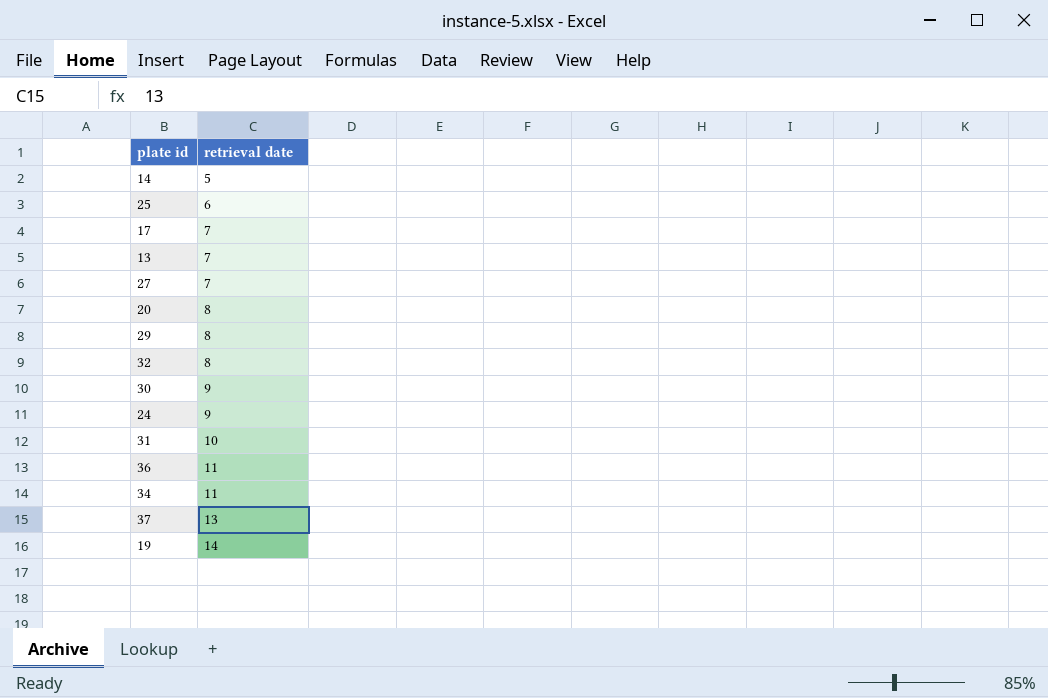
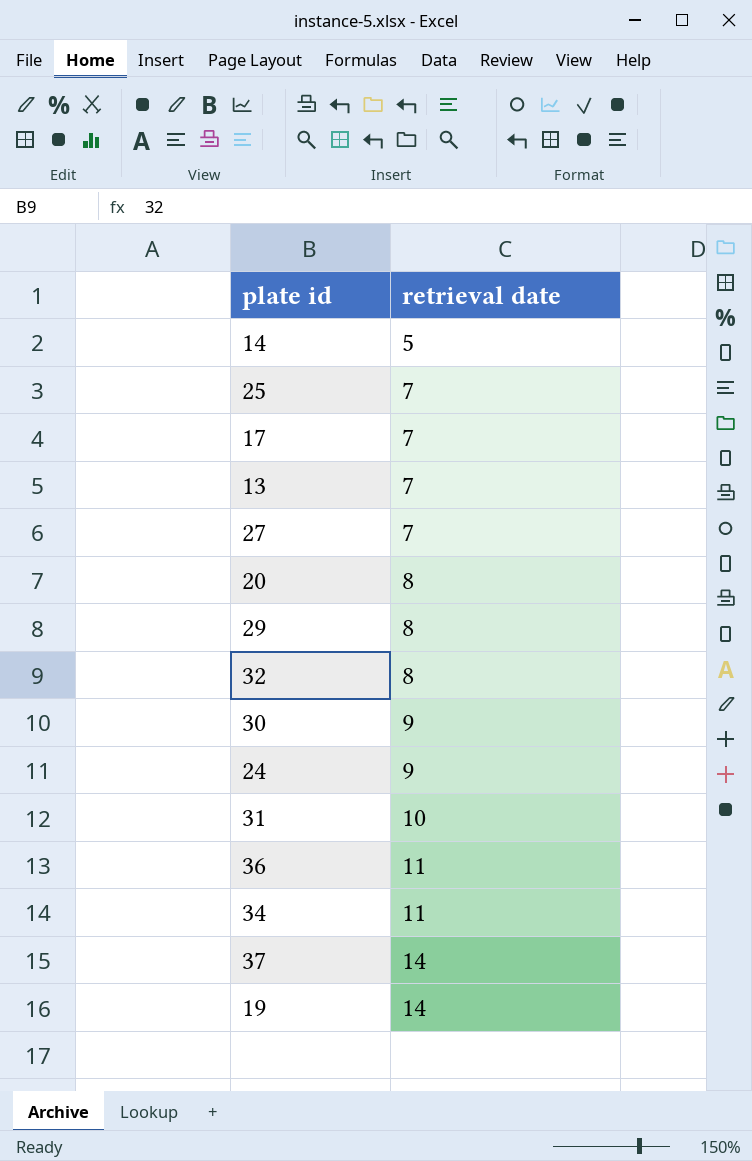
25 | retrieval date: 6 -> 7
37 | retrieval date: 13 -> 14

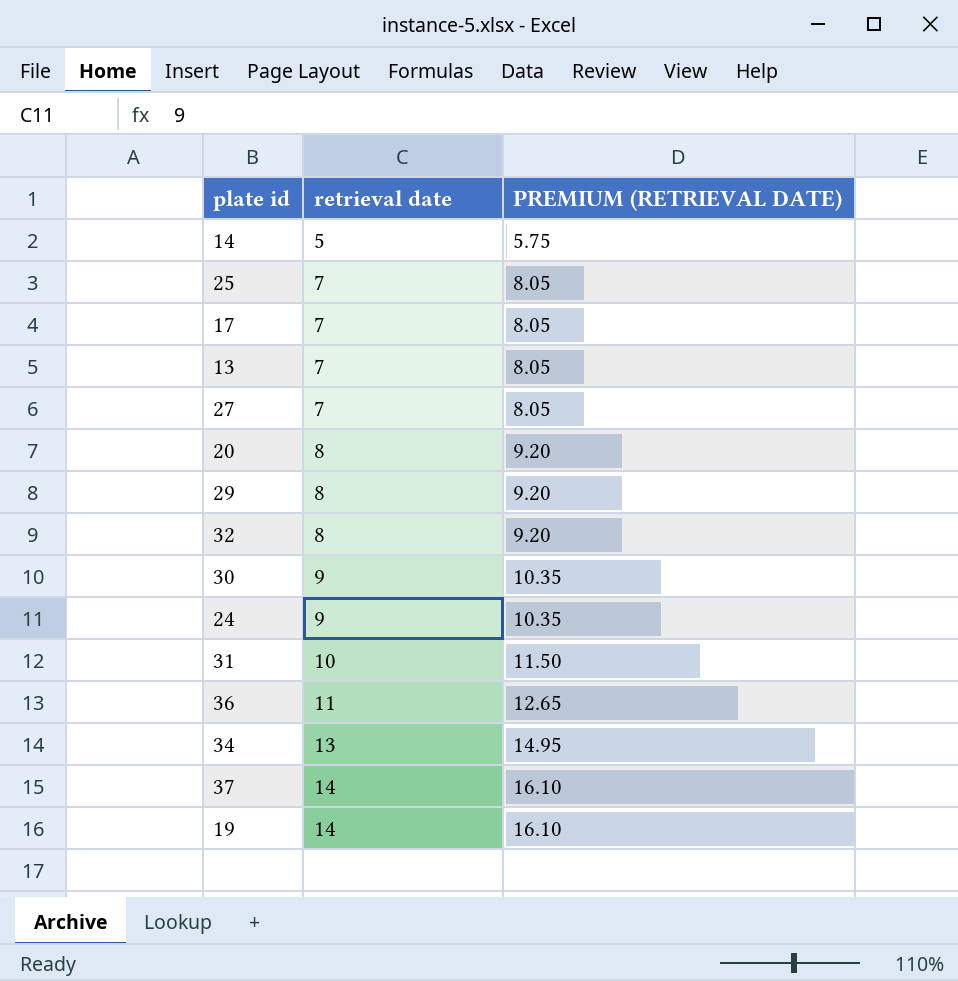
column PREMIUM (RETRIEVAL DATE) | formula: none -> [retrieval date] * 1.15
34 | retrieval date: 11 -> 13

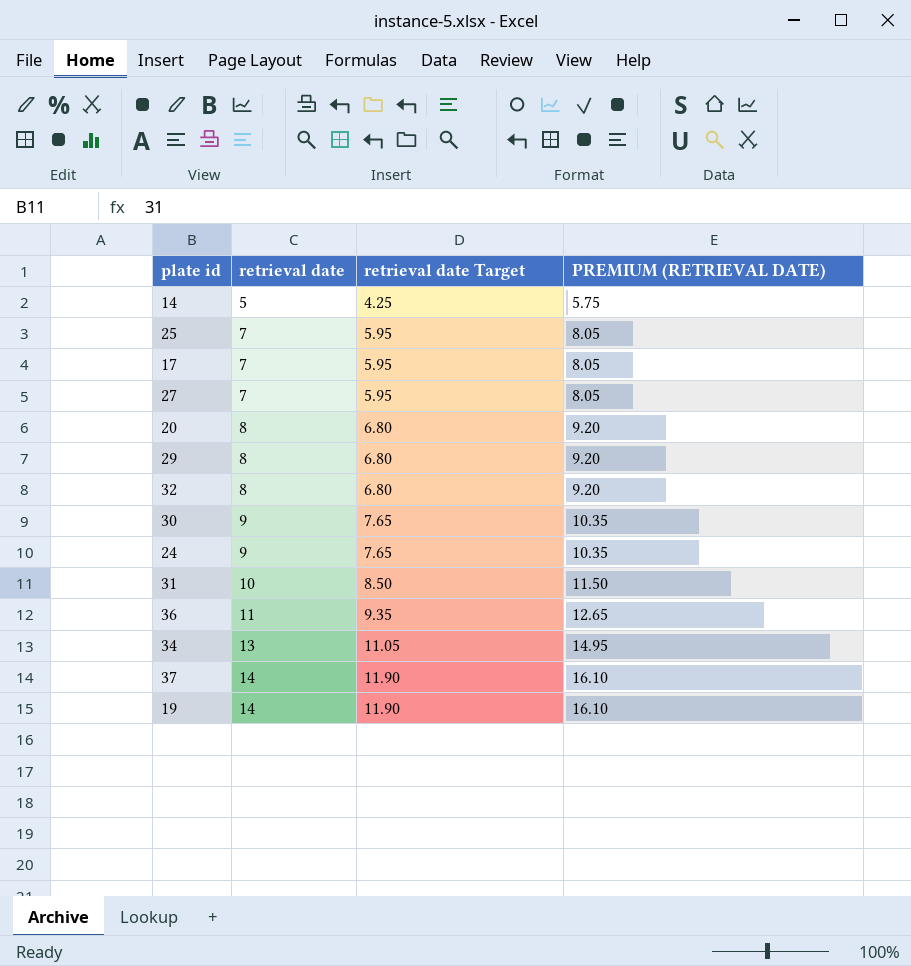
column retrieval date Target | formula: none -> [retrieval date] * 0.85
row 13: 7 | 8.05 -> none

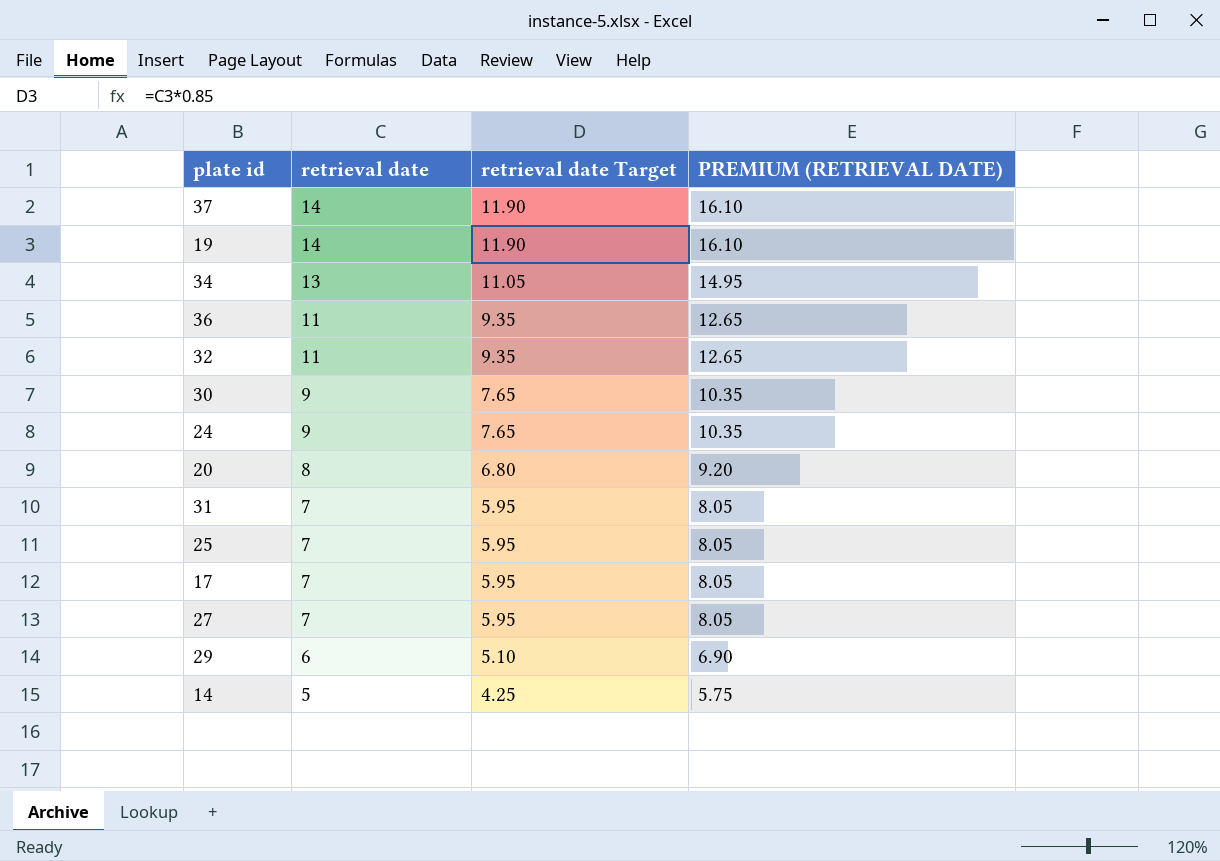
row order: retrieval date ascending -> retrieval date descending
32 | retrieval date: 8 -> 11
32 | retrieval date Target: 6.80 -> 9.35
32 | PREMIUM (RETRIEVAL DATE): 9.20 -> 12.65
31 | retrieval date: 10 -> 7
31 | retrieval date Target: 8.50 -> 5.95
31 | PREMIUM (RETRIEVAL DATE): 11.50 -> 8.05
29 | retrieval date: 8 -> 6
29 | retrieval date Target: 6.80 -> 5.10
29 | PREMIUM (RETRIEVAL DATE): 9.20 -> 6.90

